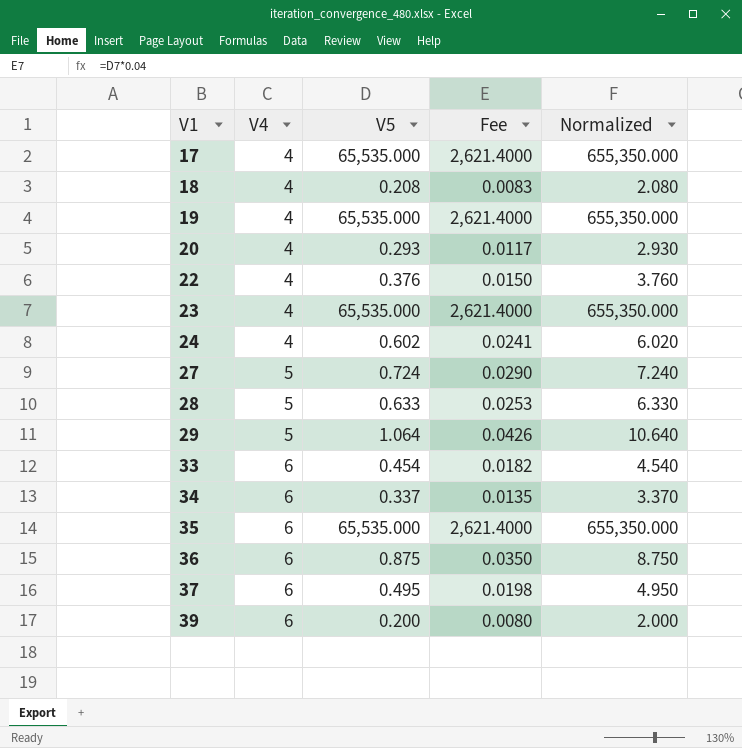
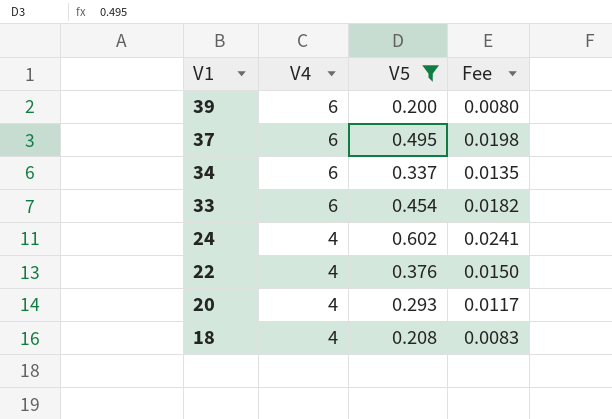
filter: none -> V5 <= 0.602
row order: V1 ascending -> V1 descending
column Normalized | formula: [V5] * 10 -> none

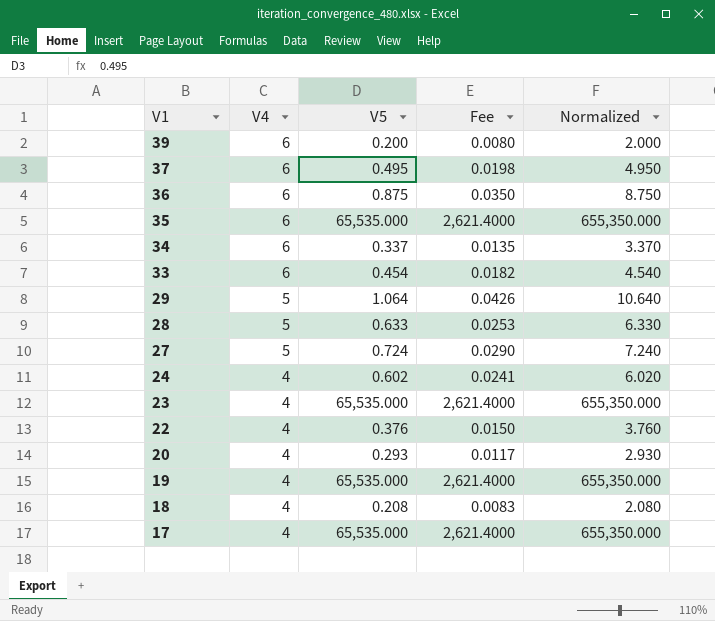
filter: V5 <= 0.602 -> none
column Normalized | formula: none -> [V5] * 10

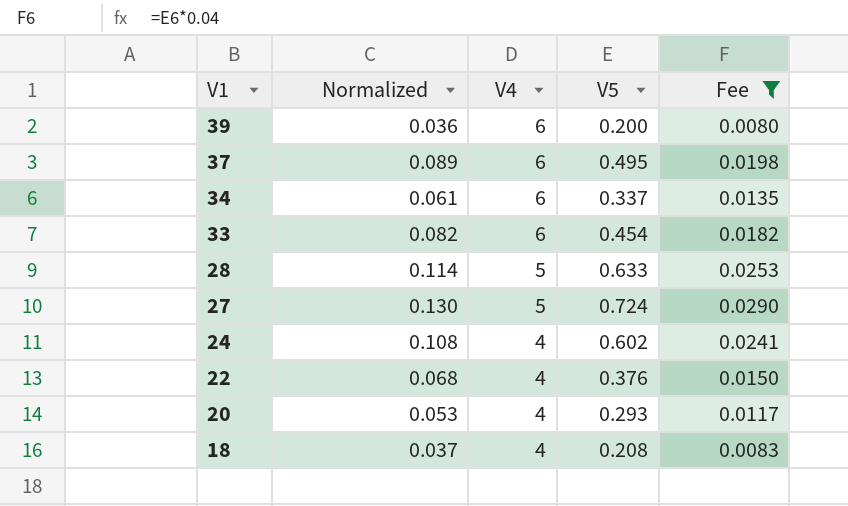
filter: none -> Fee <= 0.0290
column Normalized | formula: [V5] * 10 -> [V5] * 0.18
column Normalized | position: 5 -> 2

